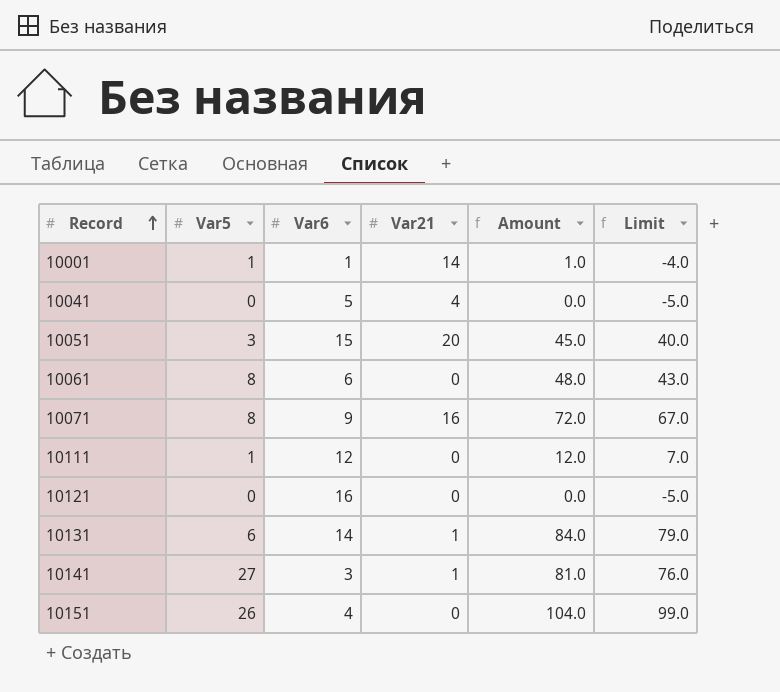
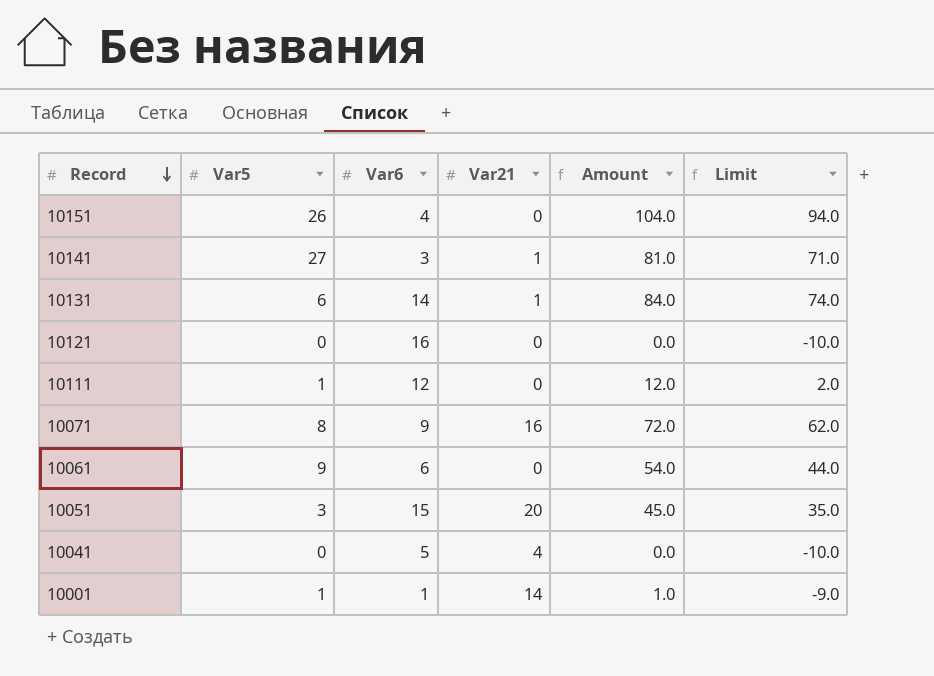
row order: Record ascending -> Record descending
column Limit | formula: [Amount] - 5 -> [Amount] - 10
10061 | Var5: 8 -> 9
10061 | Amount: 48.0 -> 54.0

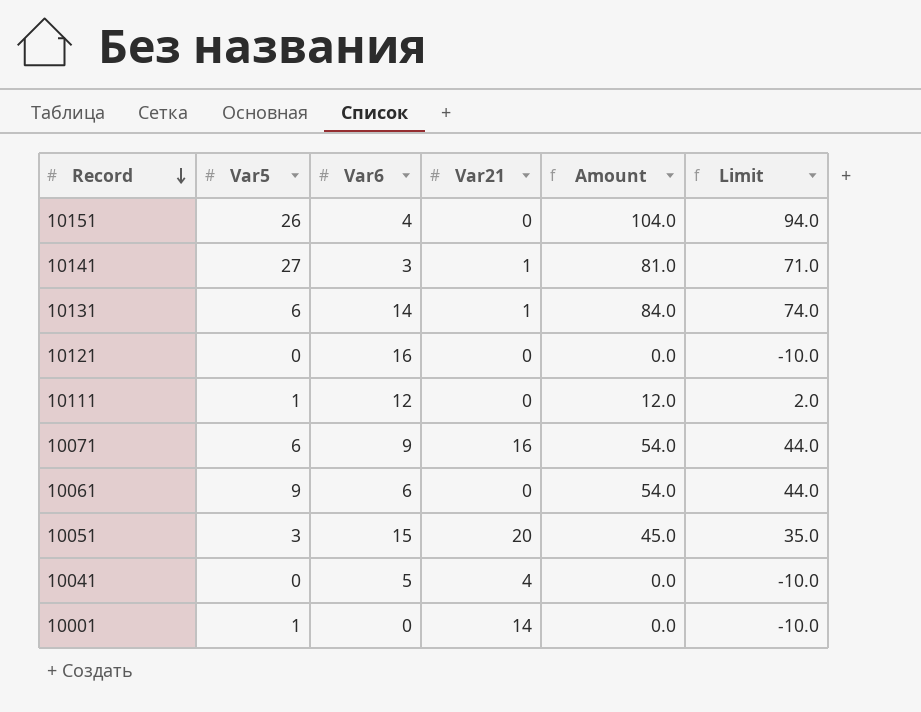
10071 | Var5: 8 -> 6
10071 | Amount: 72.0 -> 54.0
10071 | Limit: 62.0 -> 44.0
10001 | Var6: 1 -> 0
10001 | Amount: 1.0 -> 0.0
10001 | Limit: -9.0 -> -10.0

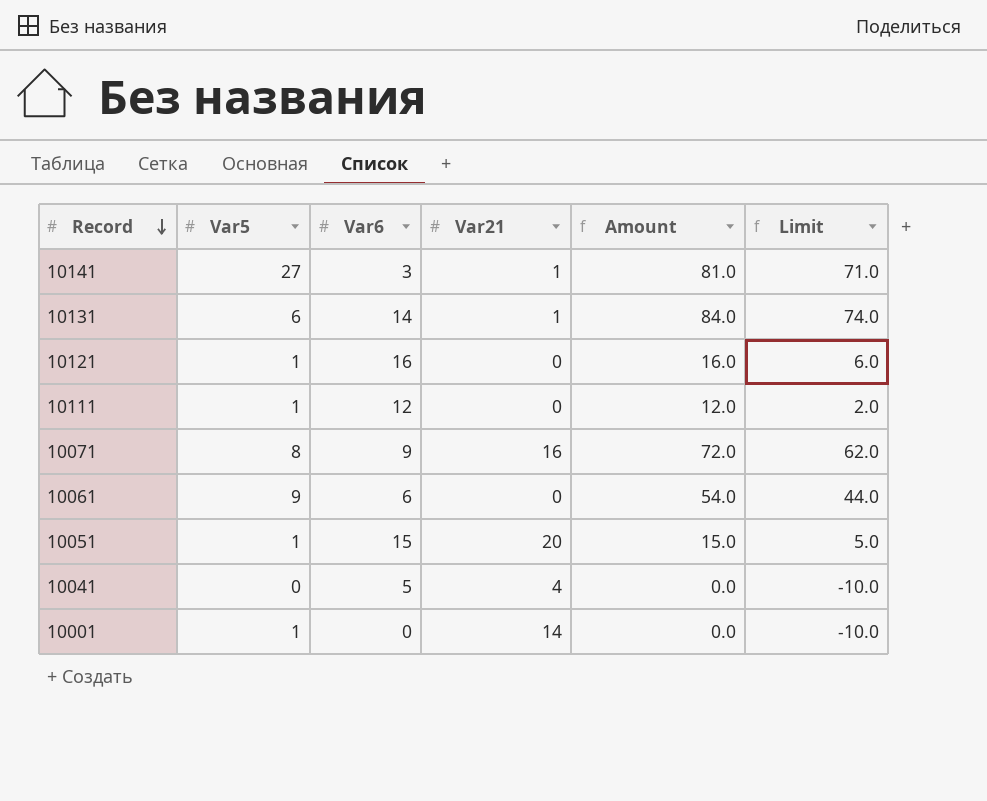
row 10151: 26 | 4 | 0 | 104.0 | 94.0 -> none
10121 | Var5: 0 -> 1
10121 | Amount: 0.0 -> 16.0
10121 | Limit: -10.0 -> 6.0
10071 | Var5: 6 -> 8
10071 | Amount: 54.0 -> 72.0
10071 | Limit: 44.0 -> 62.0
10051 | Var5: 3 -> 1
10051 | Amount: 45.0 -> 15.0
10051 | Limit: 35.0 -> 5.0

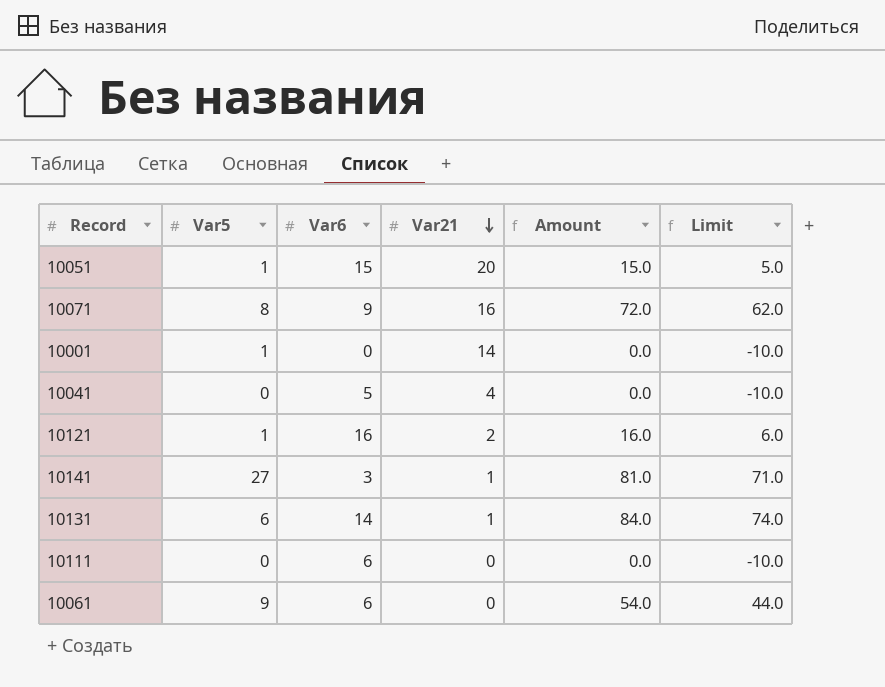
row order: Record descending -> Var21 descending
10121 | Var21: 0 -> 2
10111 | Var5: 1 -> 0
10111 | Var6: 12 -> 6
10111 | Amount: 12.0 -> 0.0
10111 | Limit: 2.0 -> -10.0

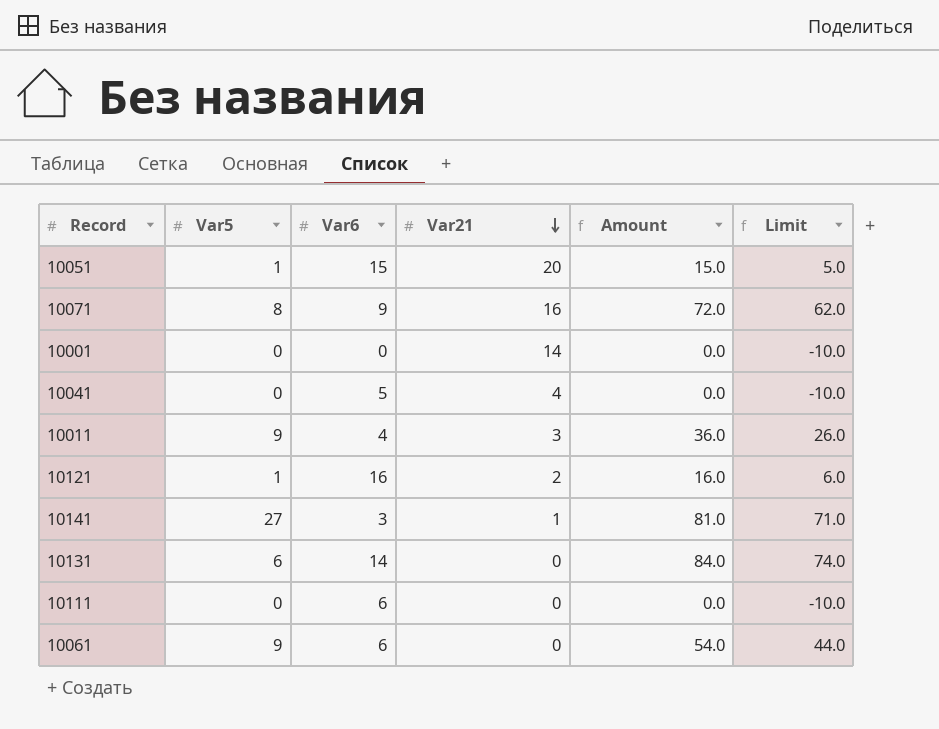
10001 | Var5: 1 -> 0
row 10011: none -> 9 | 4 | 3 | 36.0 | 26.0
10131 | Var21: 1 -> 0

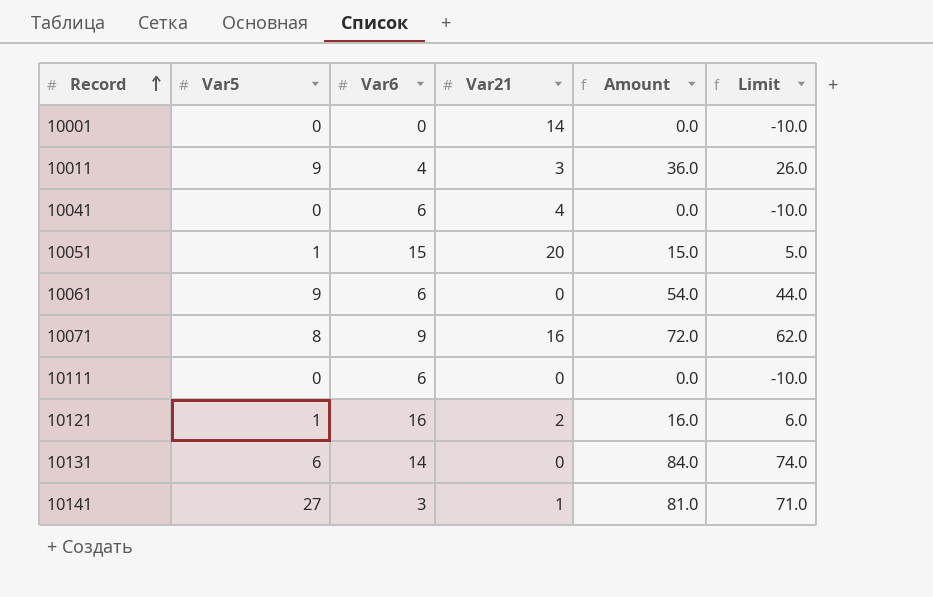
row order: Var21 descending -> Record ascending
10041 | Var6: 5 -> 6

